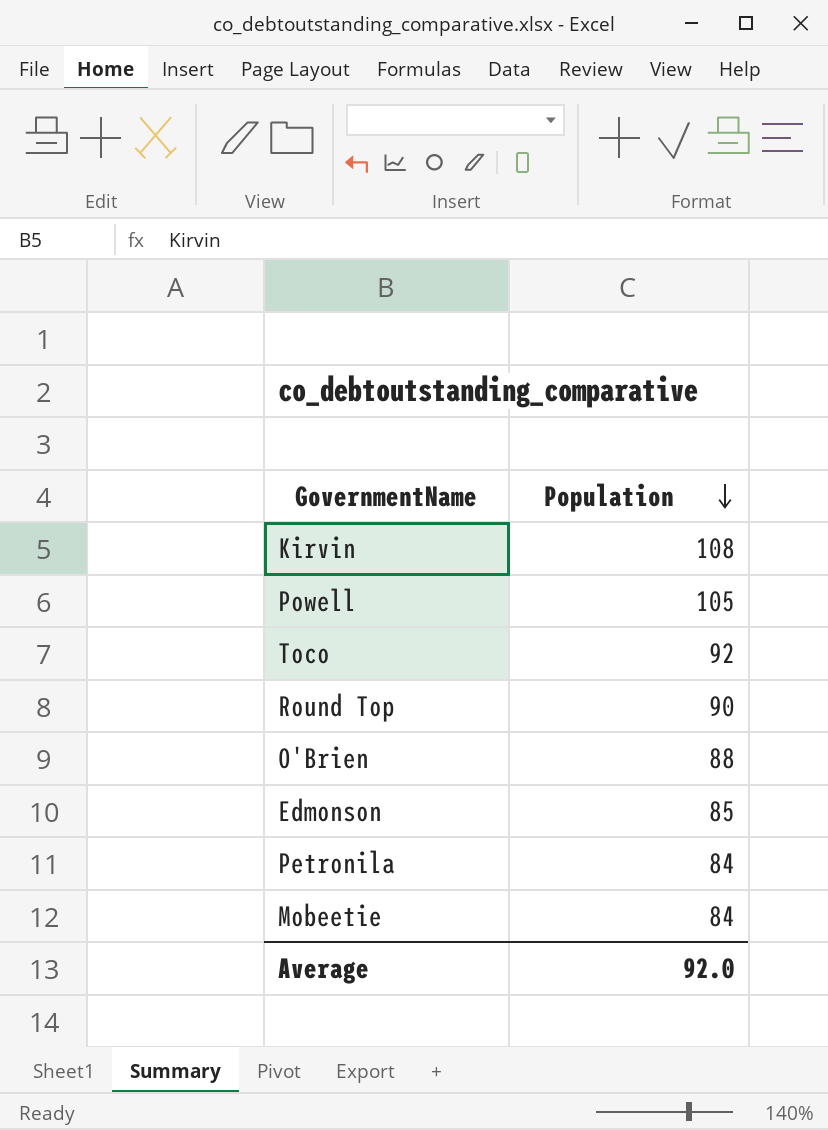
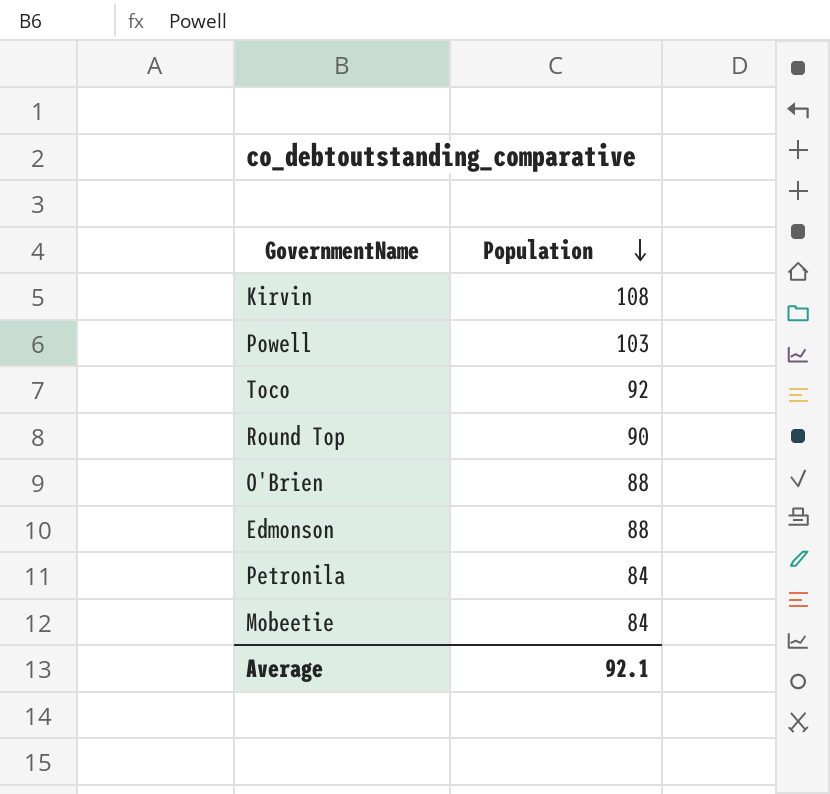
Powell | Population: 105 -> 103
Edmonson | Population: 85 -> 88
Average | Population: 92.0 -> 92.1

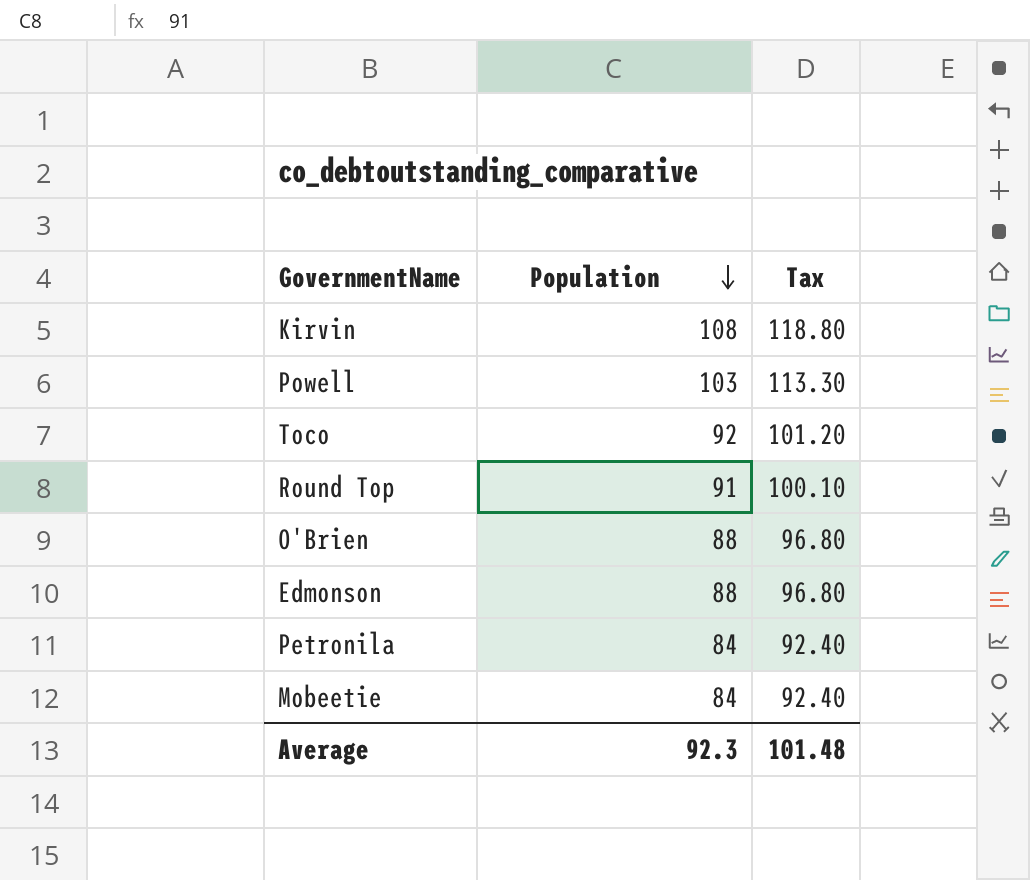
column Tax | formula: none -> [Population] * 1.1
Round Top | Population: 90 -> 91
Average | Population: 92.1 -> 92.3

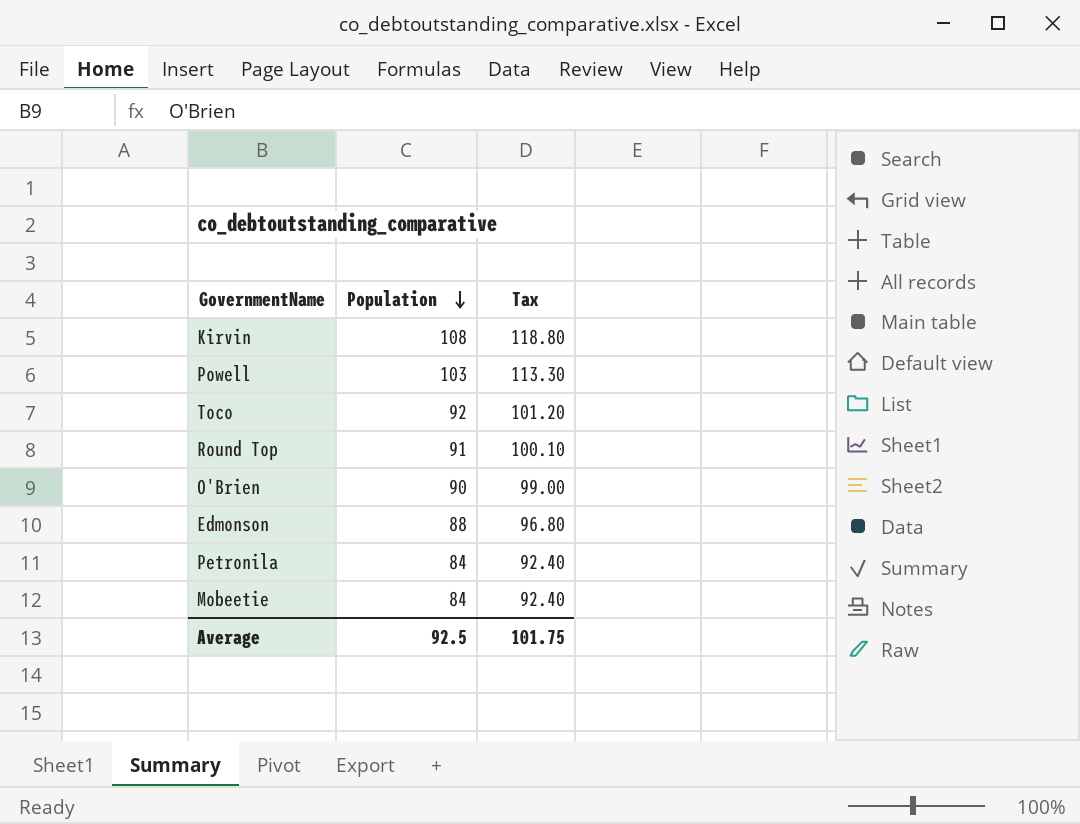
O'Brien | Population: 88 -> 90
O'Brien | Tax: 96.80 -> 99.00
Average | Population: 92.3 -> 92.5
Average | Tax: 101.48 -> 101.75

